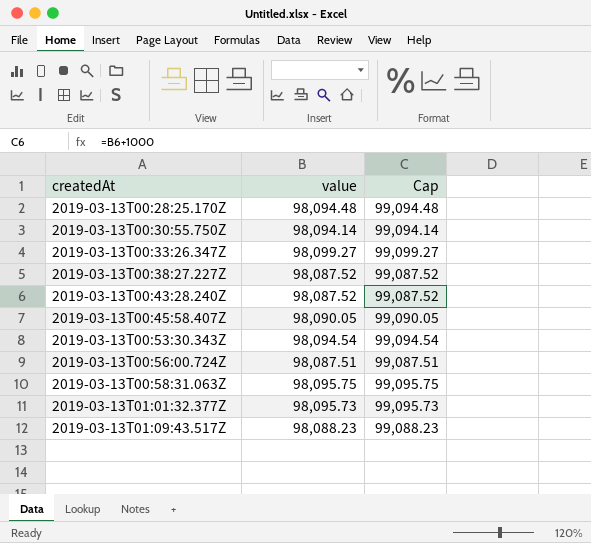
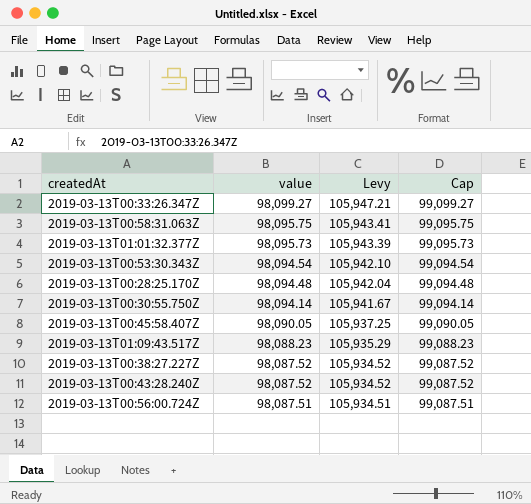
row order: createdAt ascending -> value descending
column Levy | formula: none -> [value] * 1.08

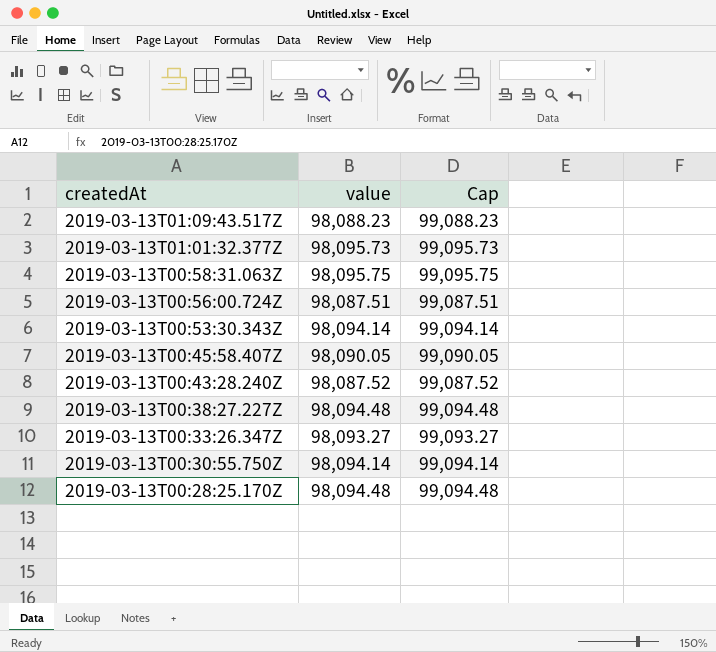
row order: value descending -> createdAt descending
column Levy | formula: [value] * 1.08 -> none
2019-03-13T00:53:30.343Z | value: 98,094.54 -> 98,094.14
2019-03-13T00:53:30.343Z | Cap: 99,094.54 -> 99,094.14
2019-03-13T00:38:27.227Z | value: 98,087.52 -> 98,094.48
2019-03-13T00:38:27.227Z | Cap: 99,087.52 -> 99,094.48
2019-03-13T00:33:26.347Z | value: 98,099.27 -> 98,093.27
2019-03-13T00:33:26.347Z | Cap: 99,099.27 -> 99,093.27

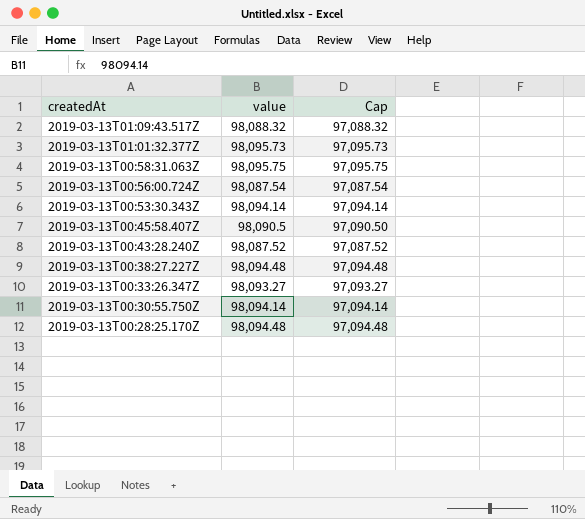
column Cap | formula: [value] + 1000 -> [value] - 1000
2019-03-13T01:09:43.517Z | value: 98,088.23 -> 98,088.32
2019-03-13T00:56:00.724Z | value: 98,087.51 -> 98,087.54
2019-03-13T00:45:58.407Z | value: 98,090.05 -> 98,090.5

